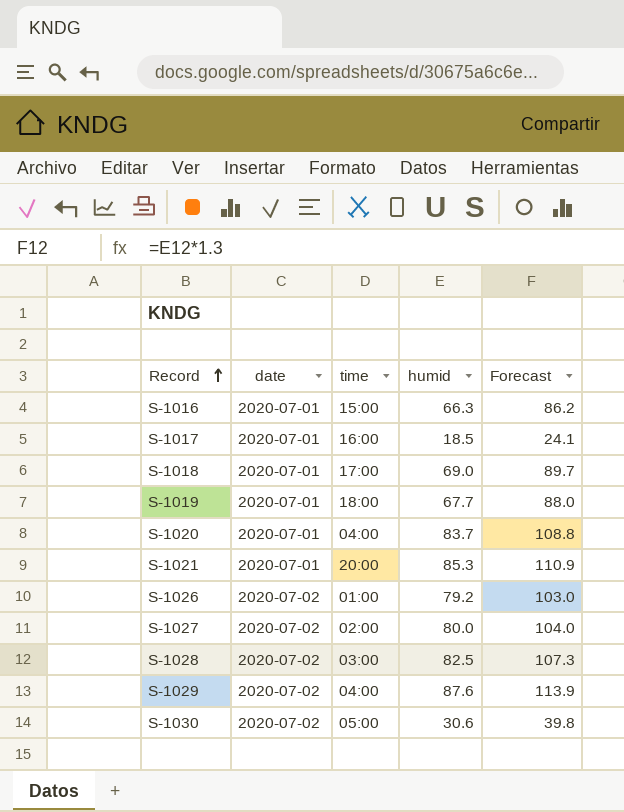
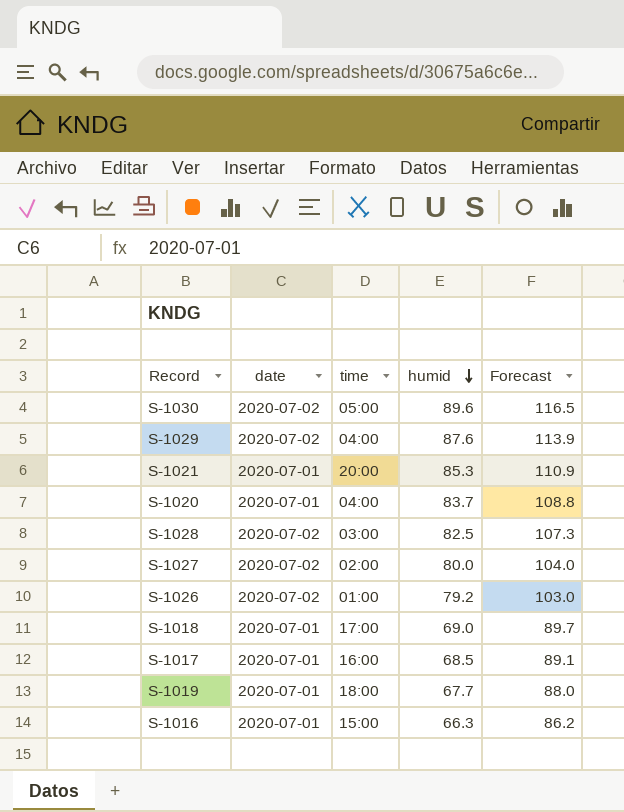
row order: Record ascending -> humid descending
S-1030 | humid: 30.6 -> 89.6
S-1030 | Forecast: 39.8 -> 116.5
S-1017 | humid: 18.5 -> 68.5
S-1017 | Forecast: 24.1 -> 89.1

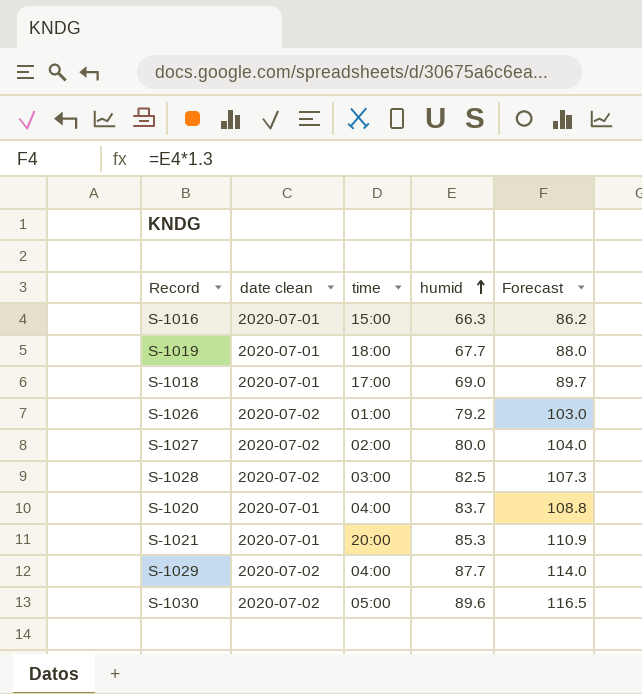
row order: humid descending -> humid ascending
column name: date -> date clean
row S-1017: 2020-07-01 | 16:00 | 68.5 | 89.1 -> none
S-1029 | humid: 87.6 -> 87.7
S-1029 | Forecast: 113.9 -> 114.0

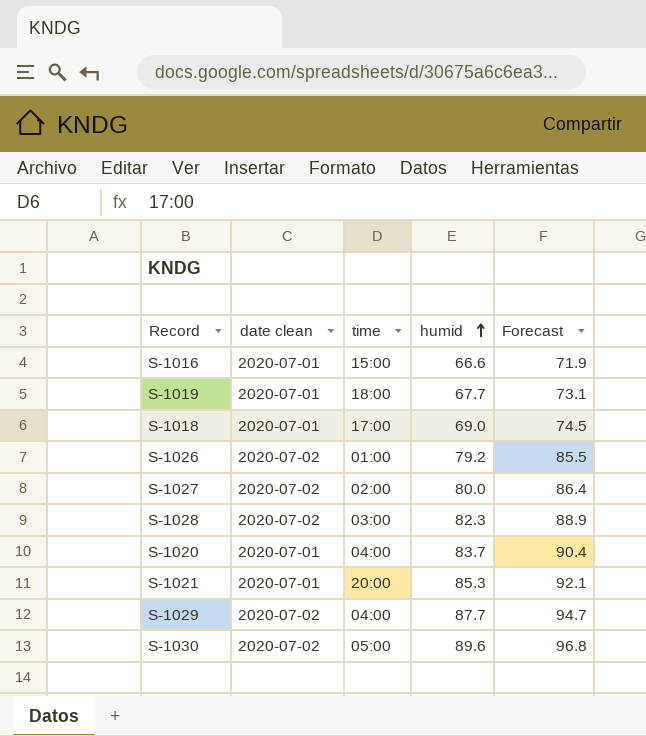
column Forecast | formula: [humid] * 1.3 -> [humid] * 1.08
S-1016 | humid: 66.3 -> 66.6
S-1028 | humid: 82.5 -> 82.3

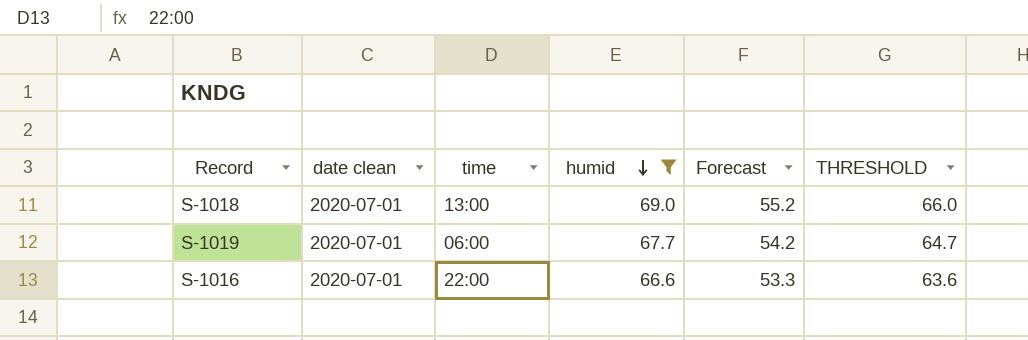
filter: none -> humid <= 69.0
row order: humid ascending -> humid descending
column Forecast | formula: [humid] * 1.08 -> [humid] * 0.8
column THRESHOLD | formula: none -> [humid] - 3
S-1018 | time: 17:00 -> 13:00
S-1019 | time: 18:00 -> 06:00
S-1016 | time: 15:00 -> 22:00

